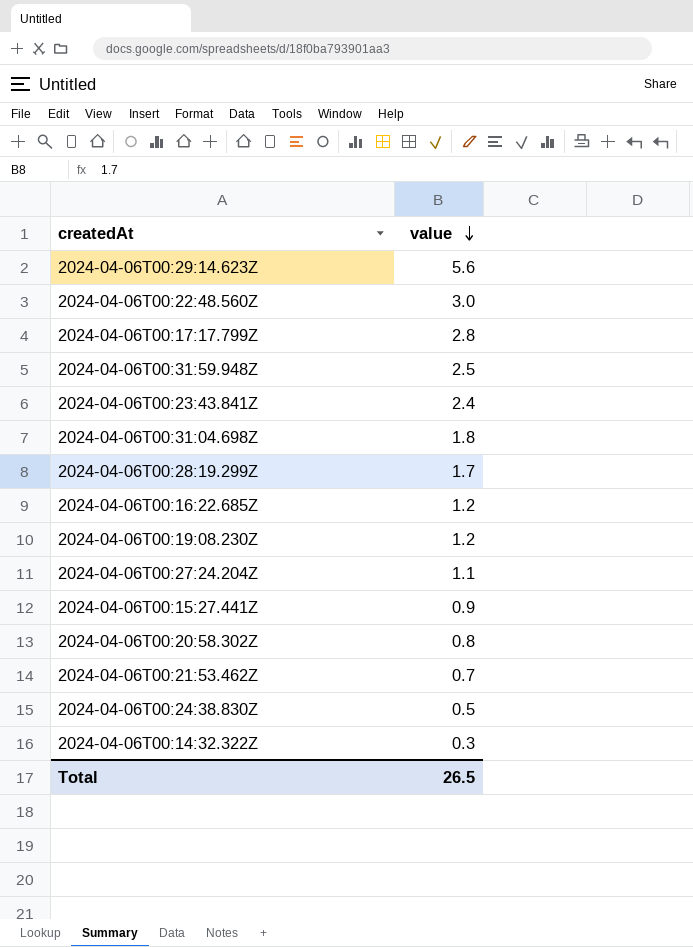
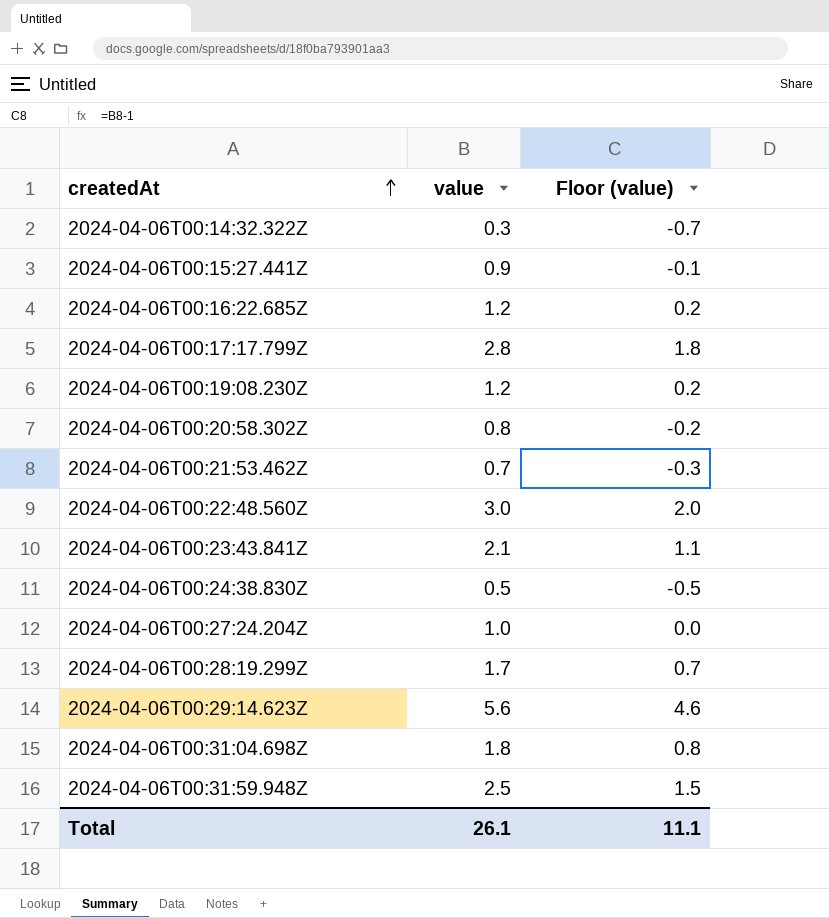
row order: value descending -> createdAt ascending
column Floor (value) | formula: none -> [value] - 1
2024-04-06T00:23:43.841Z | value: 2.4 -> 2.1
2024-04-06T00:27:24.204Z | value: 1.1 -> 1.0
Total | value: 26.5 -> 26.1

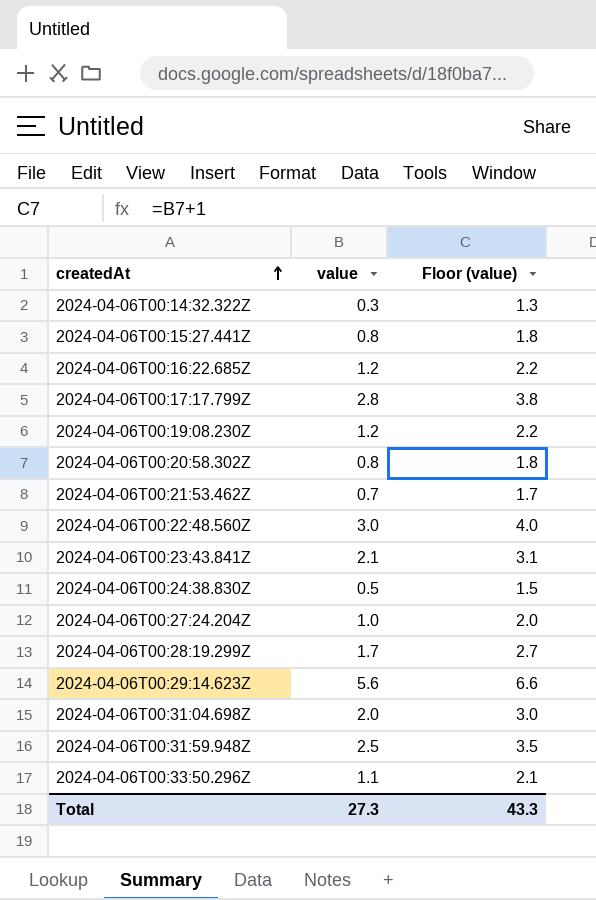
column Floor (value) | formula: [value] - 1 -> [value] + 1
2024-04-06T00:15:27.441Z | value: 0.9 -> 0.8
2024-04-06T00:31:04.698Z | value: 1.8 -> 2.0
row 2024-04-06T00:33:50.296Z: none -> 1.1 | 2.1
Total | value: 26.1 -> 27.3
Total | Floor (value): 11.1 -> 43.3

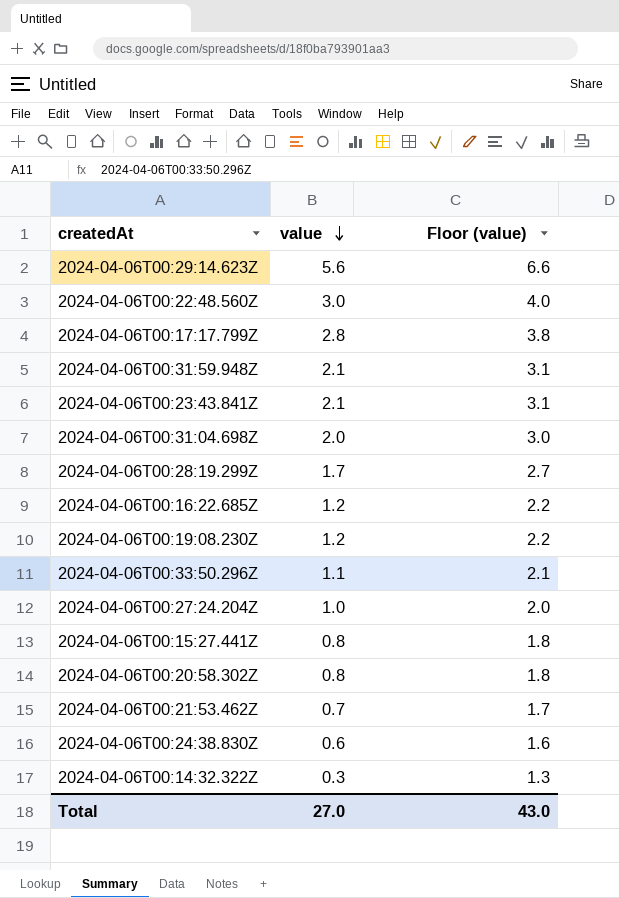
row order: createdAt ascending -> value descending
2024-04-06T00:31:59.948Z | value: 2.5 -> 2.1
2024-04-06T00:31:59.948Z | Floor (value): 3.5 -> 3.1
2024-04-06T00:24:38.830Z | value: 0.5 -> 0.6
2024-04-06T00:24:38.830Z | Floor (value): 1.5 -> 1.6
Total | value: 27.3 -> 27.0
Total | Floor (value): 43.3 -> 43.0

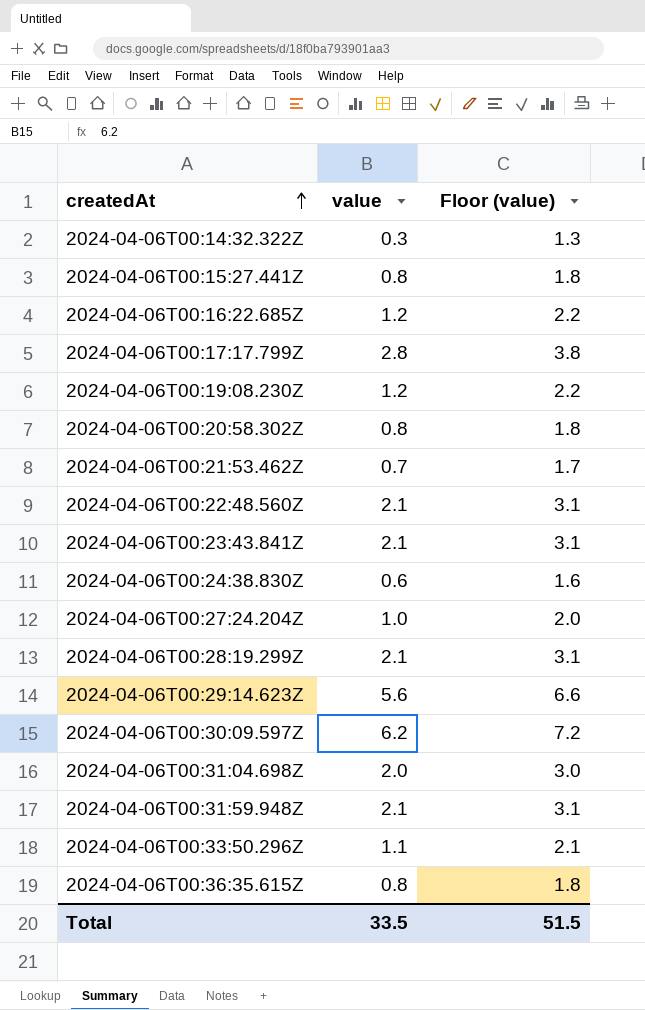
row order: value descending -> createdAt ascending
2024-04-06T00:22:48.560Z | value: 3.0 -> 2.1
2024-04-06T00:22:48.560Z | Floor (value): 4.0 -> 3.1
2024-04-06T00:28:19.299Z | value: 1.7 -> 2.1
2024-04-06T00:28:19.299Z | Floor (value): 2.7 -> 3.1
row 2024-04-06T00:30:09.597Z: none -> 6.2 | 7.2
row 2024-04-06T00:36:35.615Z: none -> 0.8 | 1.8
Total | value: 27.0 -> 33.5
Total | Floor (value): 43.0 -> 51.5

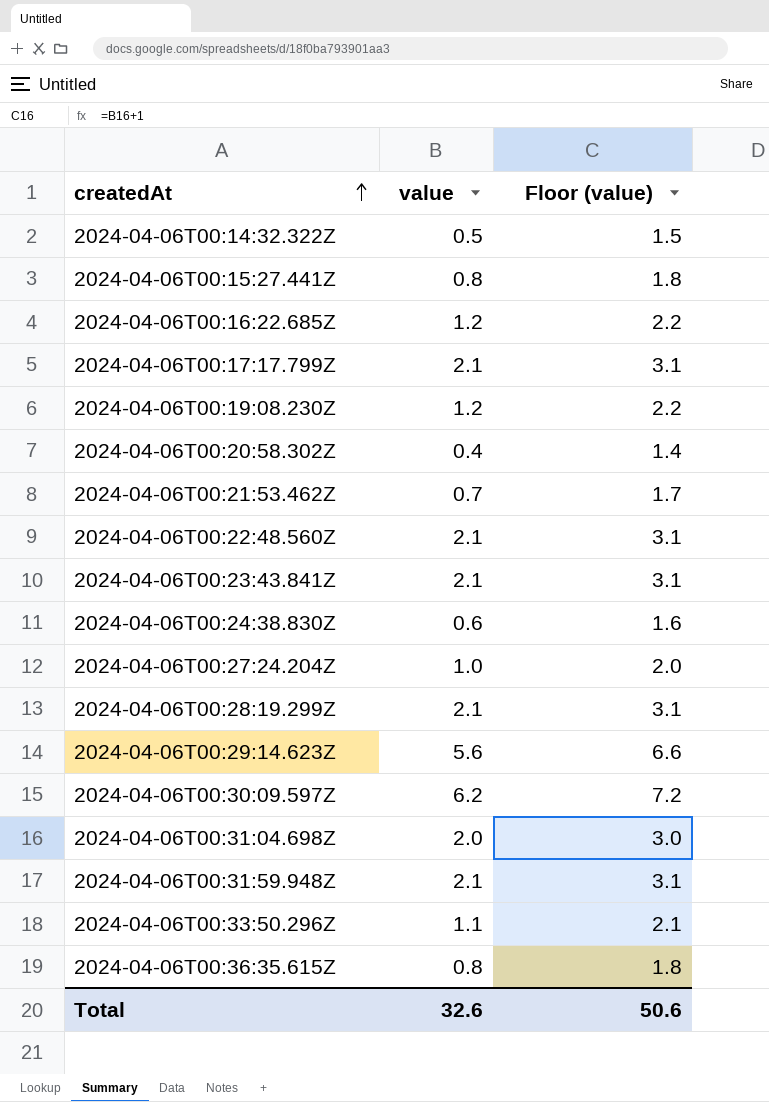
2024-04-06T00:14:32.322Z | value: 0.3 -> 0.5
2024-04-06T00:14:32.322Z | Floor (value): 1.3 -> 1.5
2024-04-06T00:17:17.799Z | value: 2.8 -> 2.1
2024-04-06T00:17:17.799Z | Floor (value): 3.8 -> 3.1
2024-04-06T00:20:58.302Z | value: 0.8 -> 0.4
2024-04-06T00:20:58.302Z | Floor (value): 1.8 -> 1.4
Total | value: 33.5 -> 32.6
Total | Floor (value): 51.5 -> 50.6

